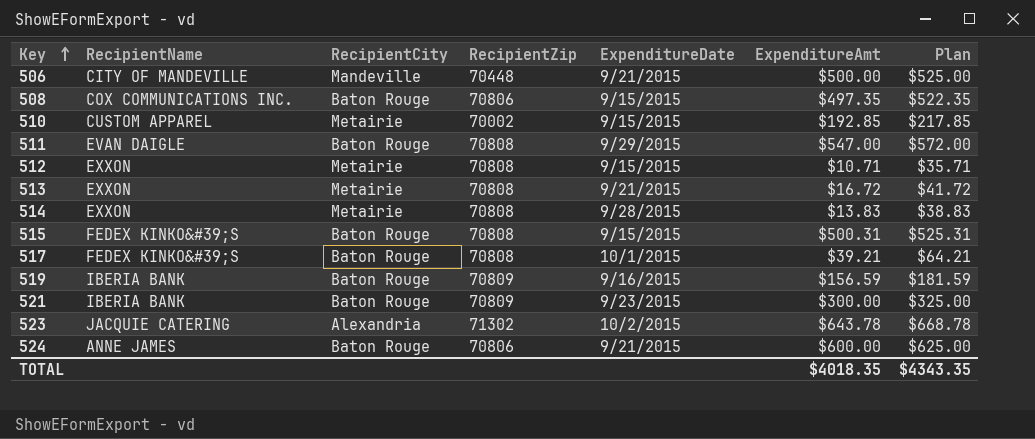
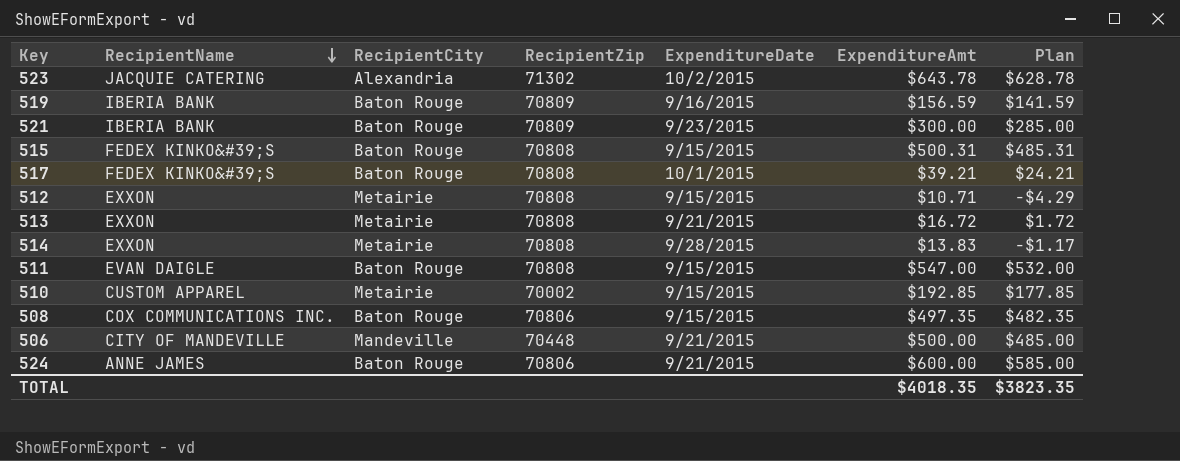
row order: Key ascending -> RecipientName descending
column Plan | formula: [ExpenditureAmt] + 25 -> [ExpenditureAmt] - 15
511 | ExpenditureDate: 9/29/2015 -> 9/15/2015
TOTAL | Plan: $4343.35 -> $3823.35

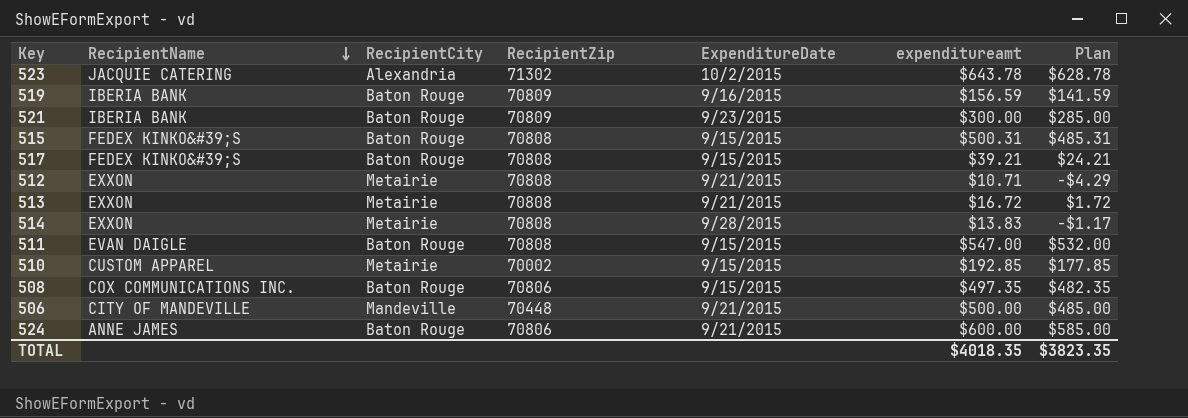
column name: ExpenditureAmt -> expenditureamt
517 | ExpenditureDate: 10/1/2015 -> 9/15/2015
512 | ExpenditureDate: 9/15/2015 -> 9/21/2015

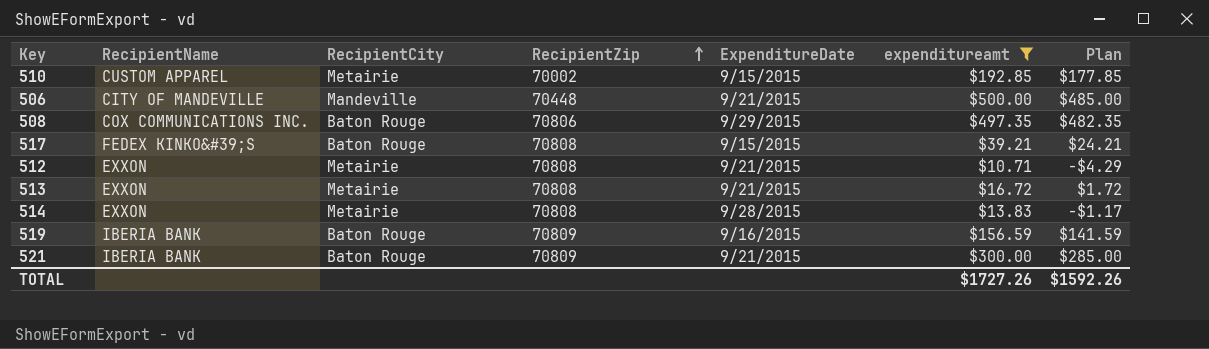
filter: none -> expenditureamt <= $500.00
row order: RecipientName descending -> RecipientZip ascending
508 | ExpenditureDate: 9/15/2015 -> 9/29/2015
521 | ExpenditureDate: 9/23/2015 -> 9/21/2015
TOTAL | expenditureamt: $4018.35 -> $1727.26
TOTAL | Plan: $3823.35 -> $1592.26

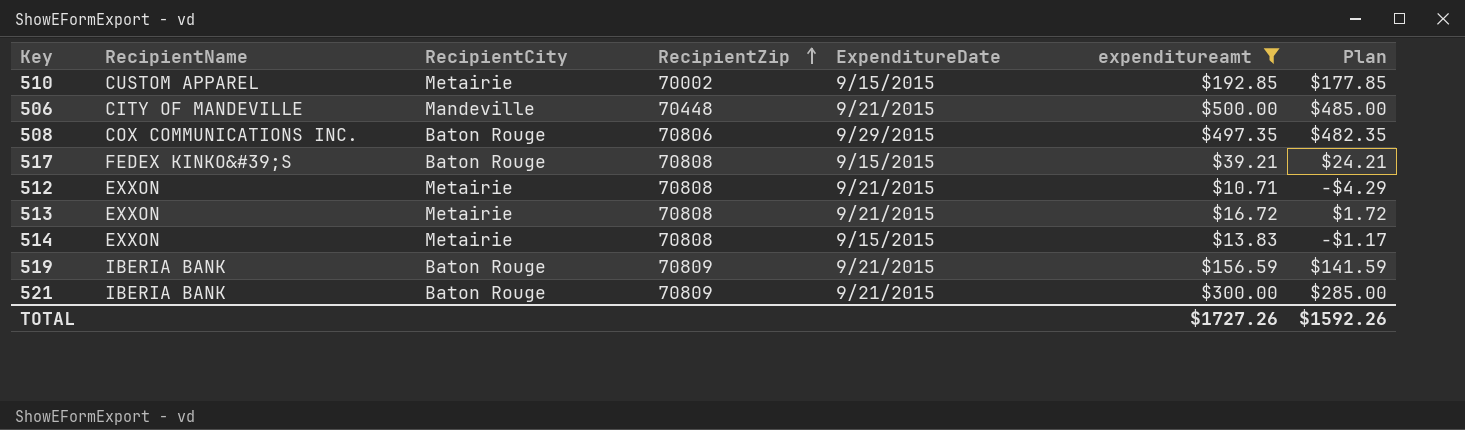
514 | ExpenditureDate: 9/28/2015 -> 9/15/2015
519 | ExpenditureDate: 9/16/2015 -> 9/21/2015

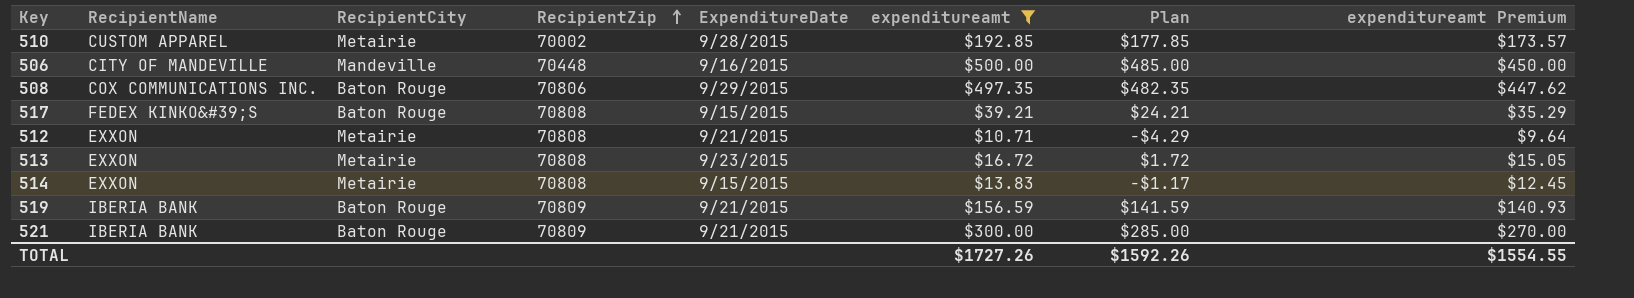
column expenditureamt Premium | formula: none -> [expenditureamt] * 0.9
510 | ExpenditureDate: 9/15/2015 -> 9/28/2015
506 | ExpenditureDate: 9/21/2015 -> 9/16/2015
513 | ExpenditureDate: 9/21/2015 -> 9/23/2015

